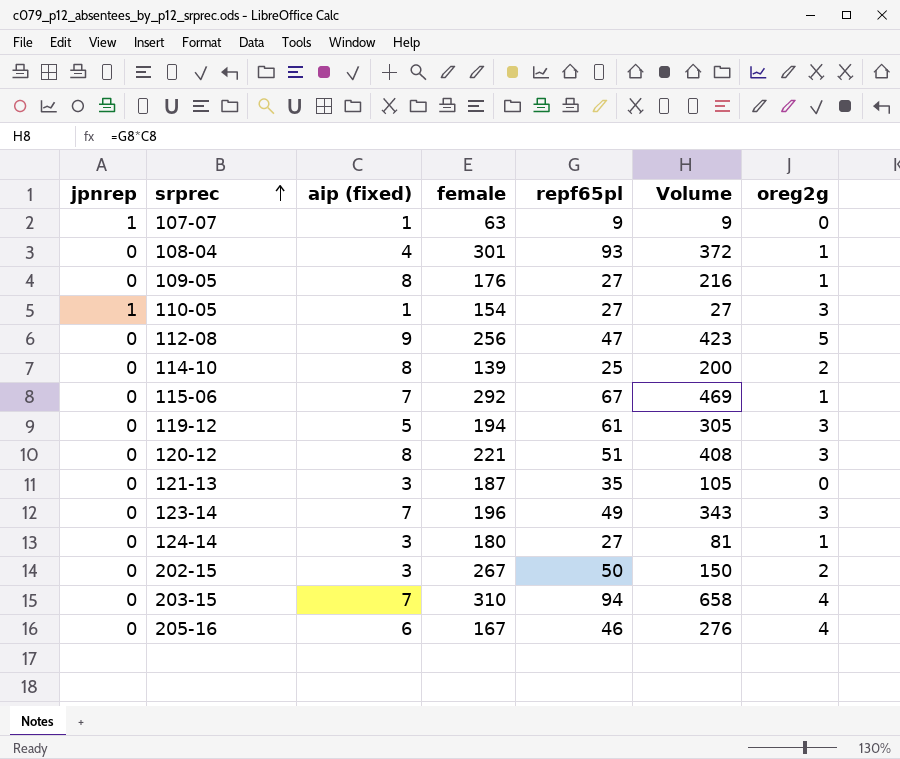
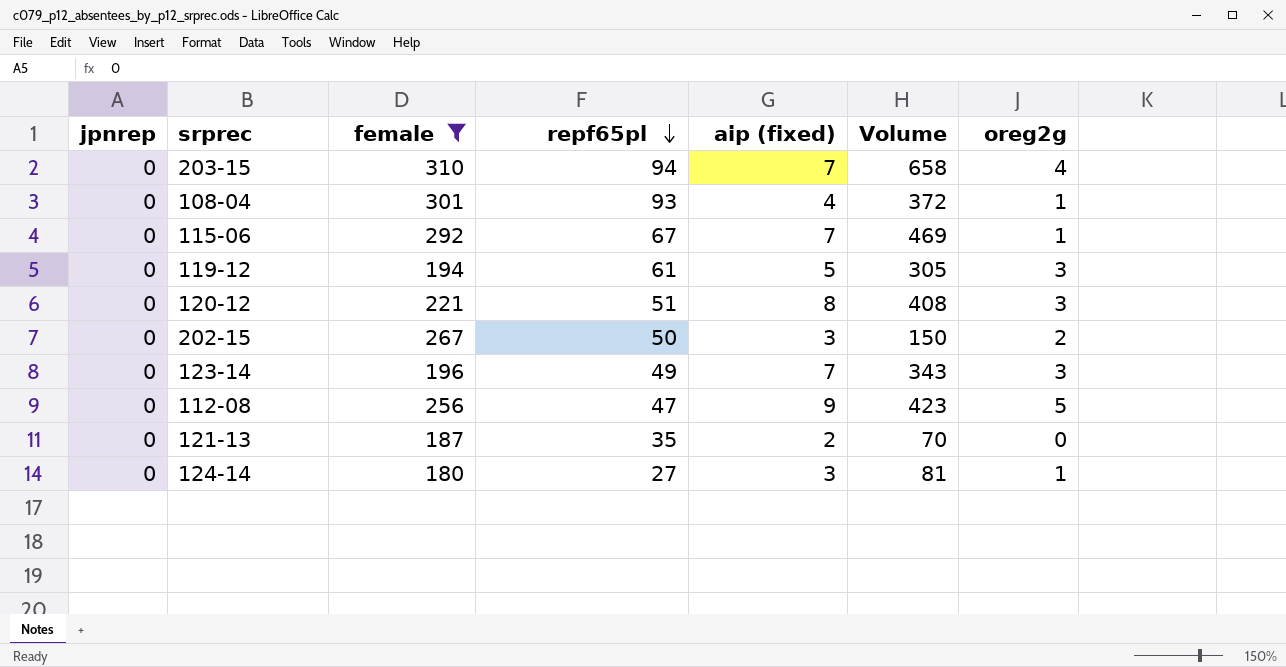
filter: none -> female >= 180
row order: srprec ascending -> repf65pl descending
column aip (fixed) | position: 3 -> 5
121-13 | aip (fixed): 3 -> 2
121-13 | Volume: 105 -> 70

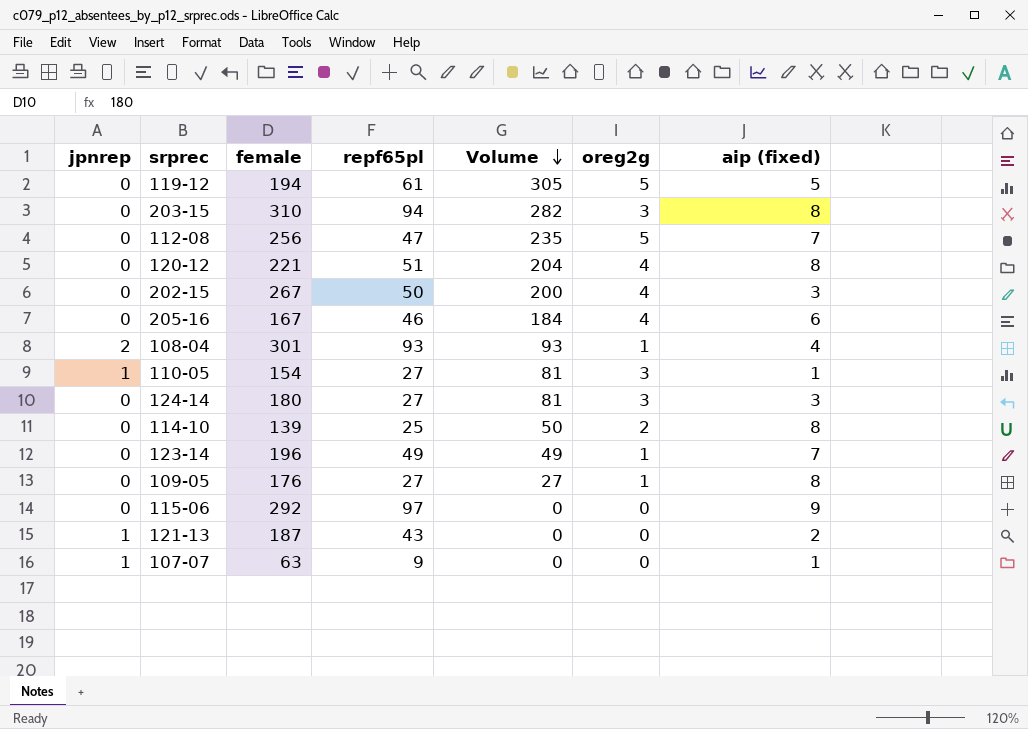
filter: female >= 180 -> none
row order: repf65pl descending -> Volume descending
column Volume | formula: [repf65pl] * [aip (fixed)] -> [repf65pl] * [oreg2g]
column aip (fixed) | position: 5 -> 7
119-12 | oreg2g: 3 -> 5
203-15 | oreg2g: 4 -> 3
203-15 | aip (fixed): 7 -> 8
112-08 | aip (fixed): 9 -> 7
120-12 | oreg2g: 3 -> 4
202-15 | oreg2g: 2 -> 4
108-04 | jpnrep: 0 -> 2
124-14 | oreg2g: 1 -> 3
123-14 | oreg2g: 3 -> 1
115-06 | repf65pl: 67 -> 97
115-06 | oreg2g: 1 -> 0
115-06 | aip (fixed): 7 -> 9
121-13 | jpnrep: 0 -> 1
121-13 | repf65pl: 35 -> 43

